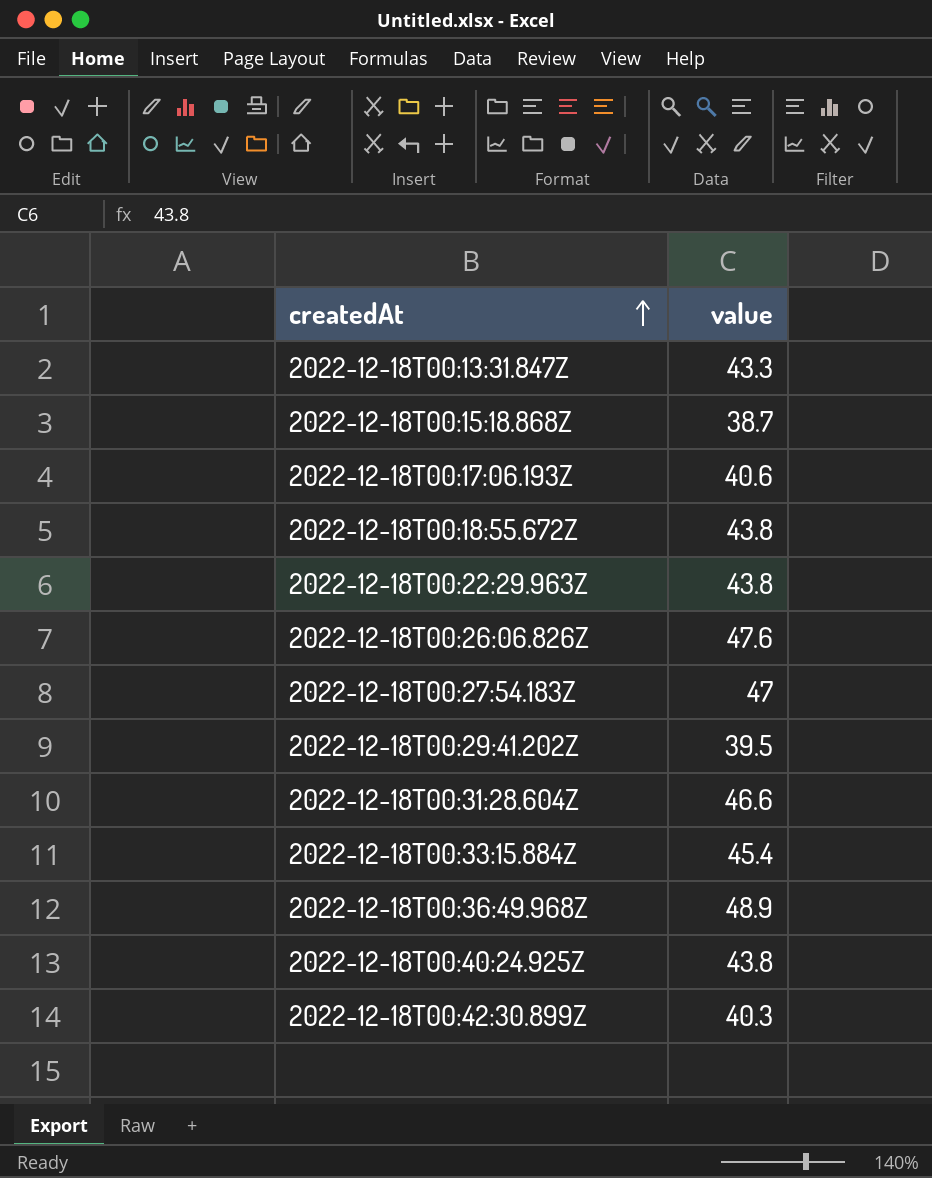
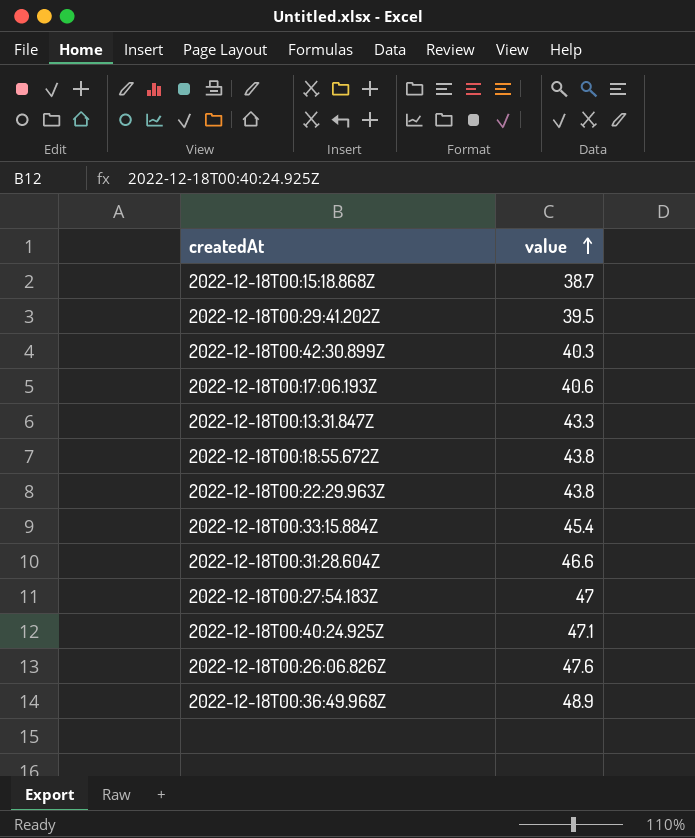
row order: createdAt ascending -> value ascending
2022-12-18T00:40:24.925Z | value: 43.8 -> 47.1

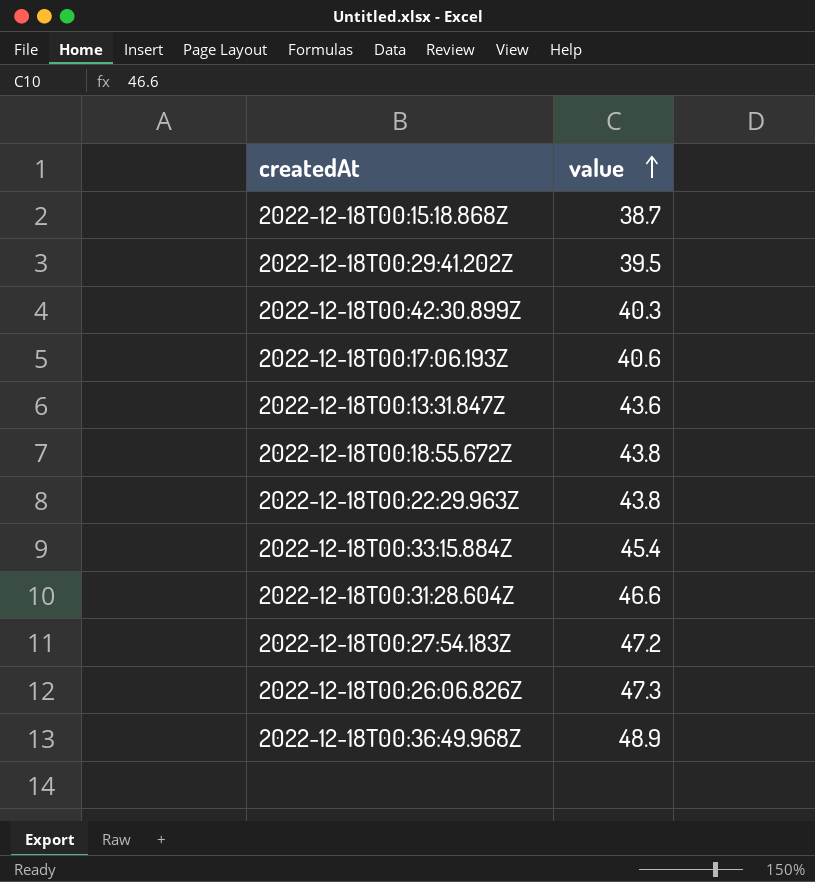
row 2022-12-18T00:40:24.925Z: 47.1 -> none
2022-12-18T00:13:31.847Z | value: 43.3 -> 43.6
2022-12-18T00:27:54.183Z | value: 47 -> 47.2
2022-12-18T00:26:06.826Z | value: 47.6 -> 47.3

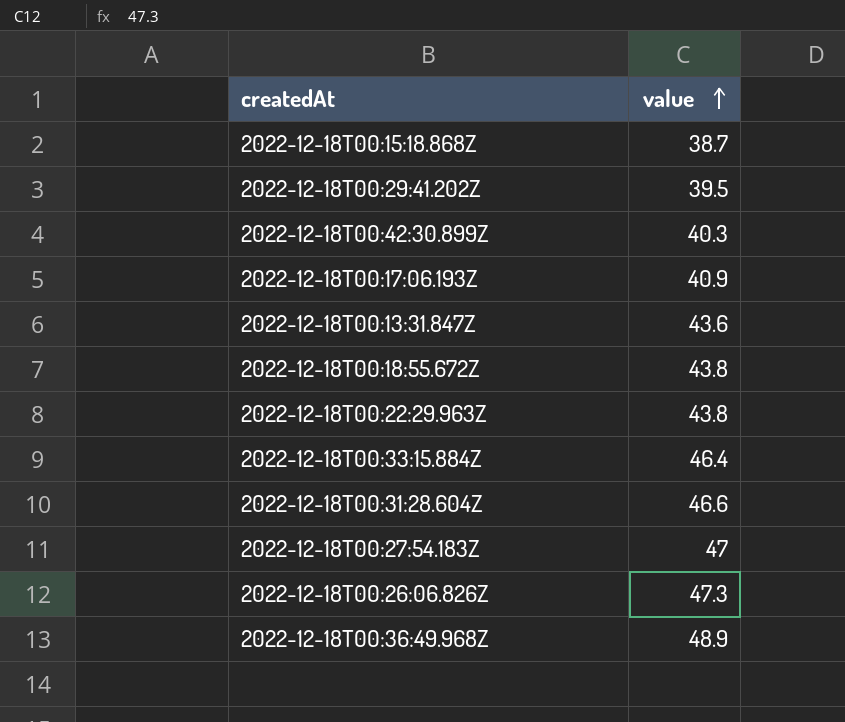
2022-12-18T00:17:06.193Z | value: 40.6 -> 40.9
2022-12-18T00:33:15.884Z | value: 45.4 -> 46.4
2022-12-18T00:27:54.183Z | value: 47.2 -> 47

